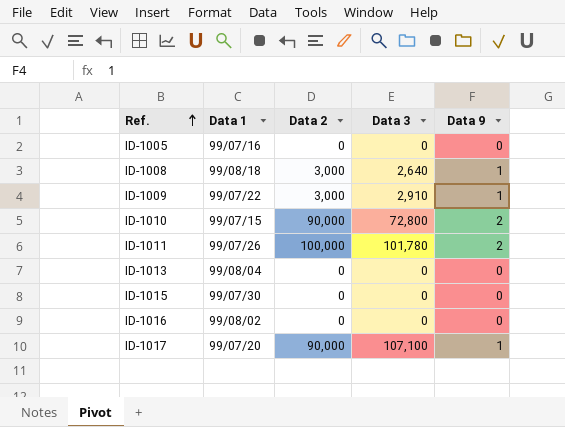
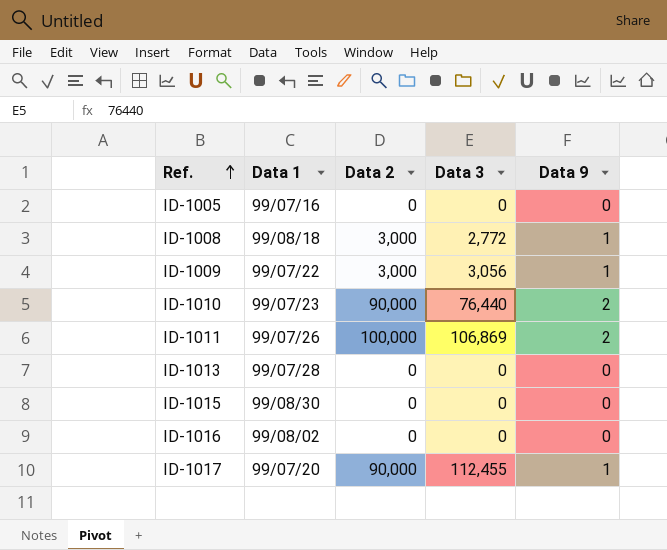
ID-1008 | Data 3: 2,640 -> 2,772
ID-1009 | Data 3: 2,910 -> 3,056
ID-1010 | Data 1: 99/07/15 -> 99/07/23
ID-1010 | Data 3: 72,800 -> 76,440
ID-1011 | Data 3: 101,780 -> 106,869
ID-1013 | Data 1: 99/08/04 -> 99/07/28
ID-1015 | Data 1: 99/07/30 -> 99/08/30
ID-1017 | Data 3: 107,100 -> 112,455

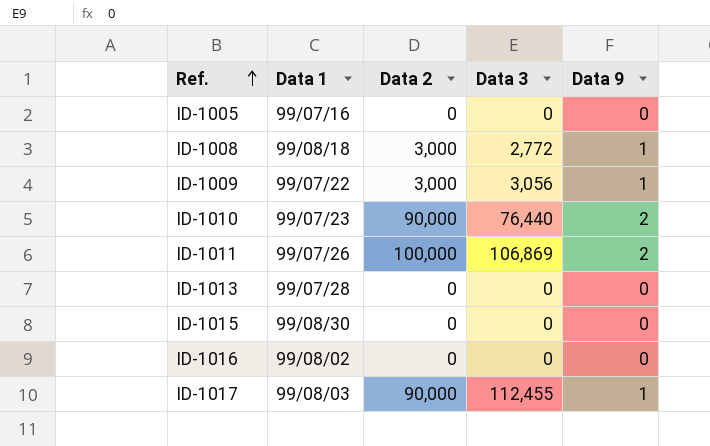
ID-1017 | Data 1: 99/07/20 -> 99/08/03

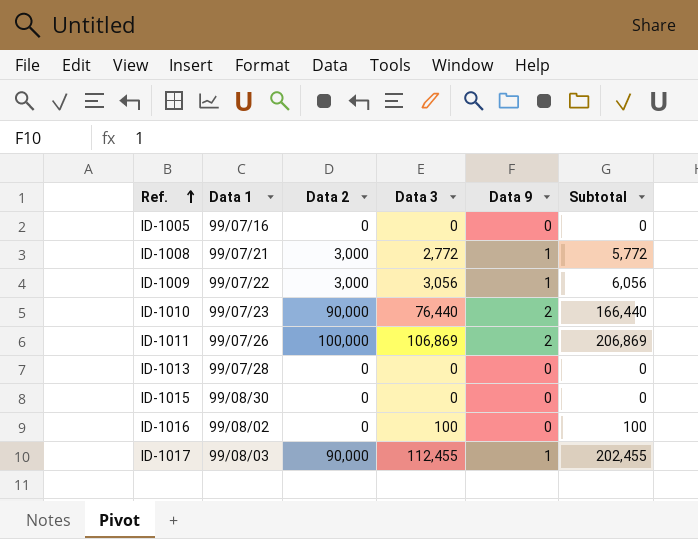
column Subtotal | formula: none -> [Data 2] + [Data 3]
ID-1008 | Data 1: 99/08/18 -> 99/07/21
ID-1016 | Data 3: 0 -> 100

